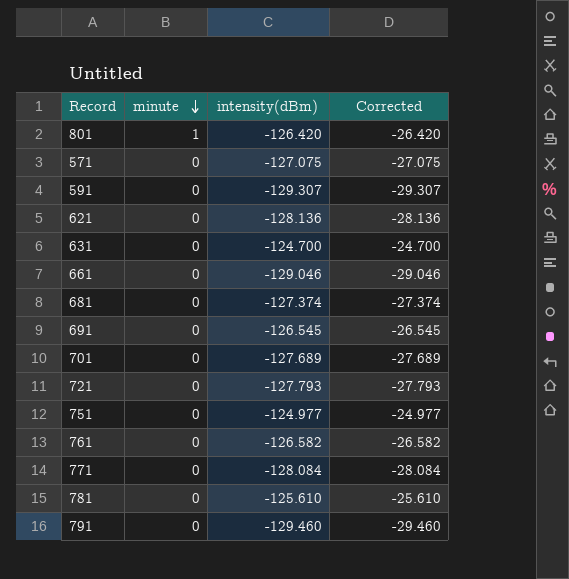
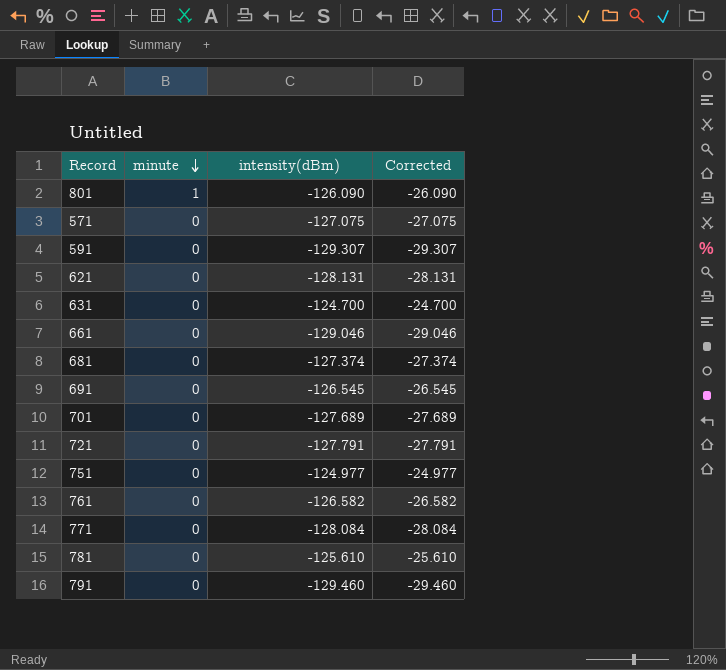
801 | intensity(dBm): -126.420 -> -126.090
801 | Corrected: -26.420 -> -26.090
621 | intensity(dBm): -128.136 -> -128.131
621 | Corrected: -28.136 -> -28.131
721 | intensity(dBm): -127.793 -> -127.791
721 | Corrected: -27.793 -> -27.791

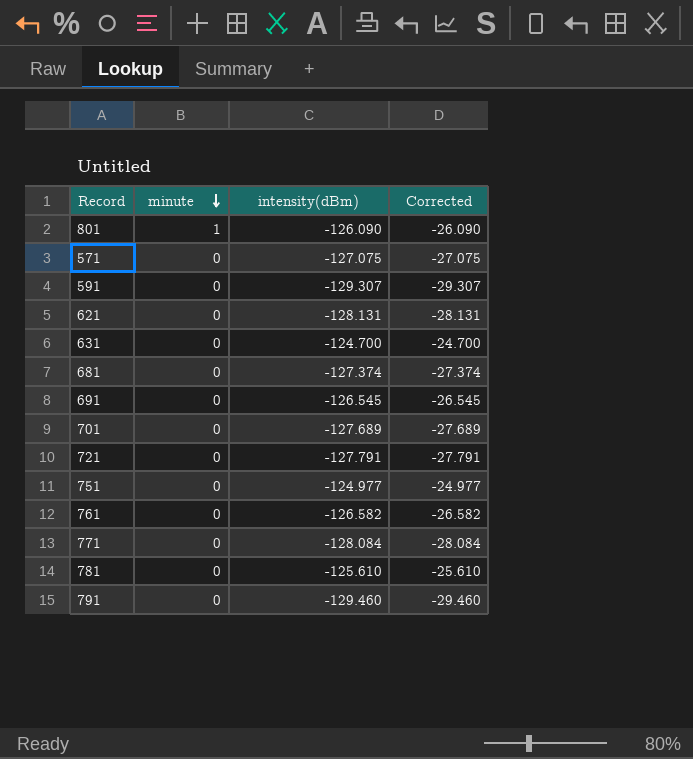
row 661: 0 | -129.046 | -29.046 -> none

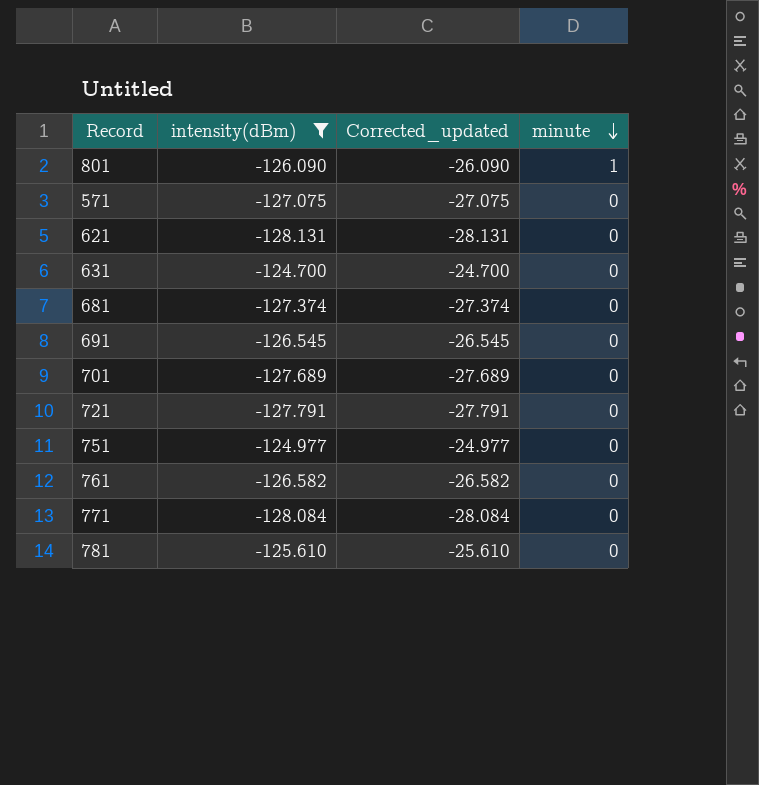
filter: none -> intensity(dBm) >= -128.131
column name: Corrected -> Corrected_updated
column minute | position: 2 -> 4

